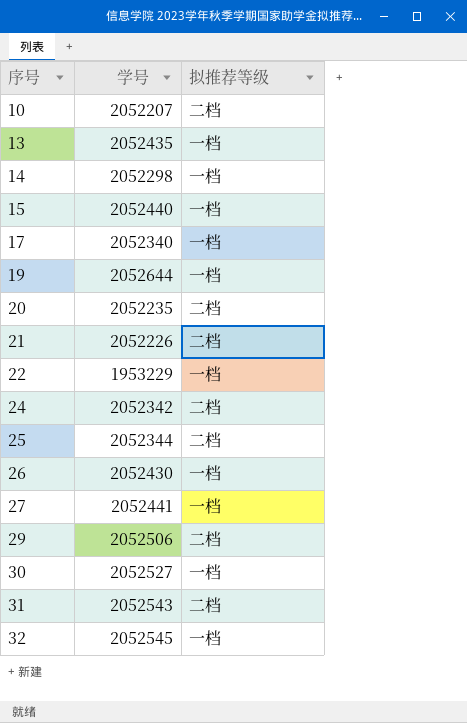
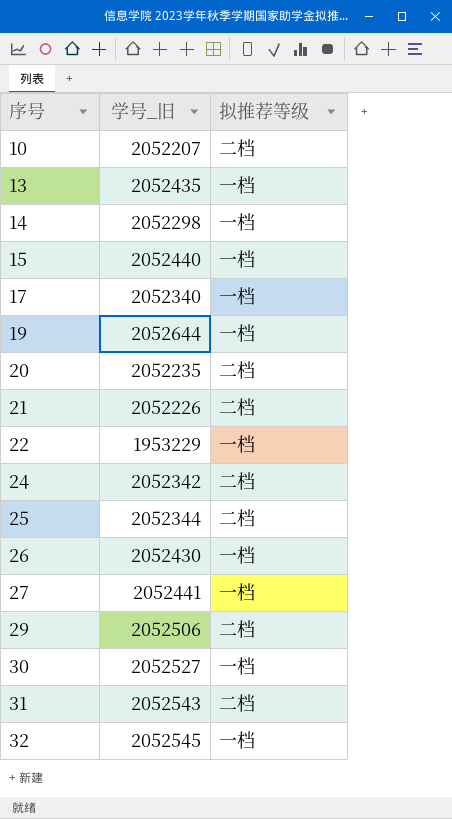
column name: 学号 -> 学号_旧

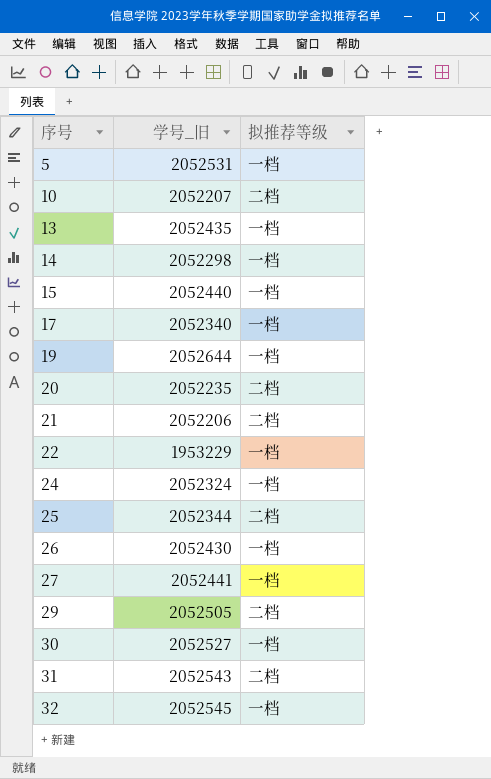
row 5: none -> 2052531 | 一档
21 | 学号_旧: 2052226 -> 2052206
24 | 学号_旧: 2052342 -> 2052324
24 | 拟推荐等级: 二档 -> 一档
29 | 学号_旧: 2052506 -> 2052505

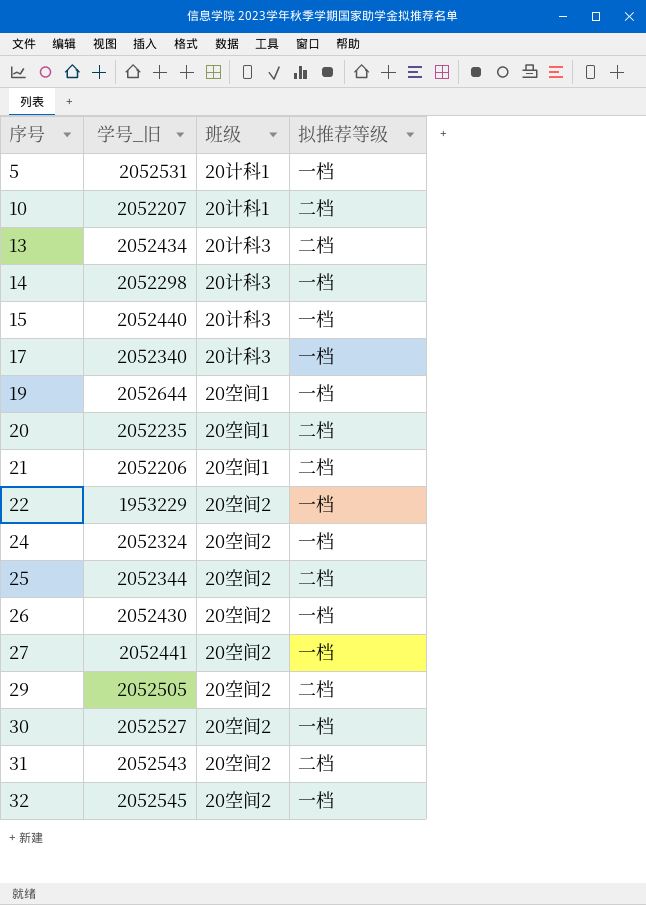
column 班级 | position: none -> 3
13 | 学号_旧: 2052435 -> 2052434
13 | 拟推荐等级: 一档 -> 二档

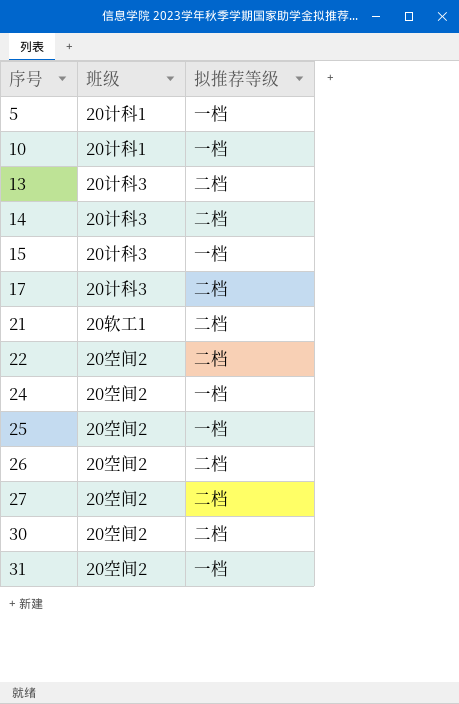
column 学号_旧 | position: 2 -> none
row 19: 2052644 | 20空间1 | 一档 -> none
row 20: 2052235 | 20空间1 | 二档 -> none
row 29: 2052505 | 20空间2 | 二档 -> none
row 32: 2052545 | 20空间2 | 一档 -> none
10 | 拟推荐等级: 二档 -> 一档
14 | 拟推荐等级: 一档 -> 二档
17 | 拟推荐等级: 一档 -> 二档
21 | 班级: 20空间1 -> 20软工1
22 | 拟推荐等级: 一档 -> 二档
25 | 拟推荐等级: 二档 -> 一档
26 | 拟推荐等级: 一档 -> 二档
27 | 拟推荐等级: 一档 -> 二档
30 | 拟推荐等级: 一档 -> 二档
31 | 拟推荐等级: 二档 -> 一档

